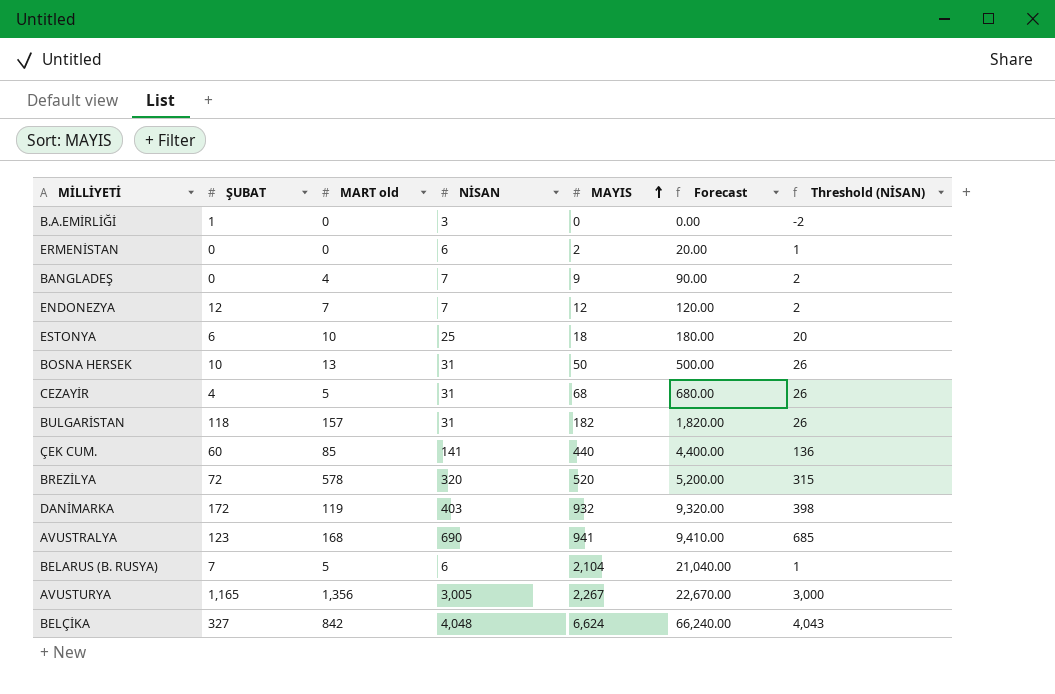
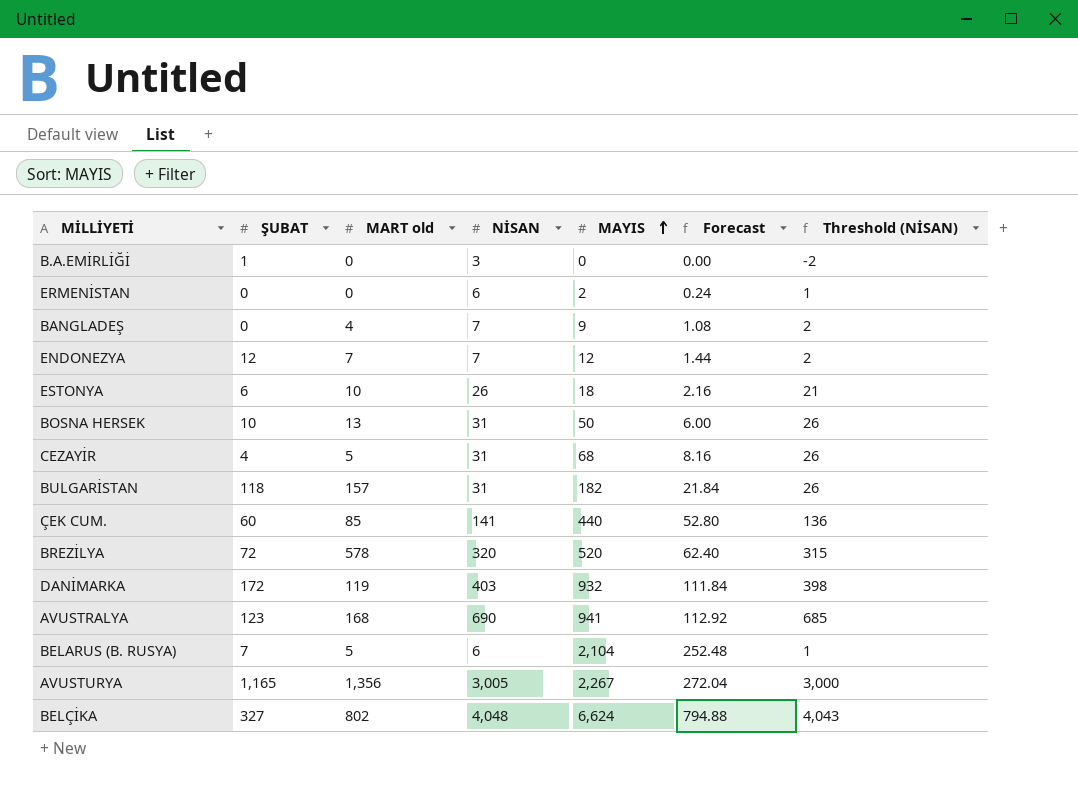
column Forecast | formula: [MAYIS] * 10 -> [MAYIS] * 0.12
ESTONYA | NİSAN: 25 -> 26
ESTONYA | Threshold (NİSAN): 20 -> 21
BELÇİKA | MART old: 842 -> 802

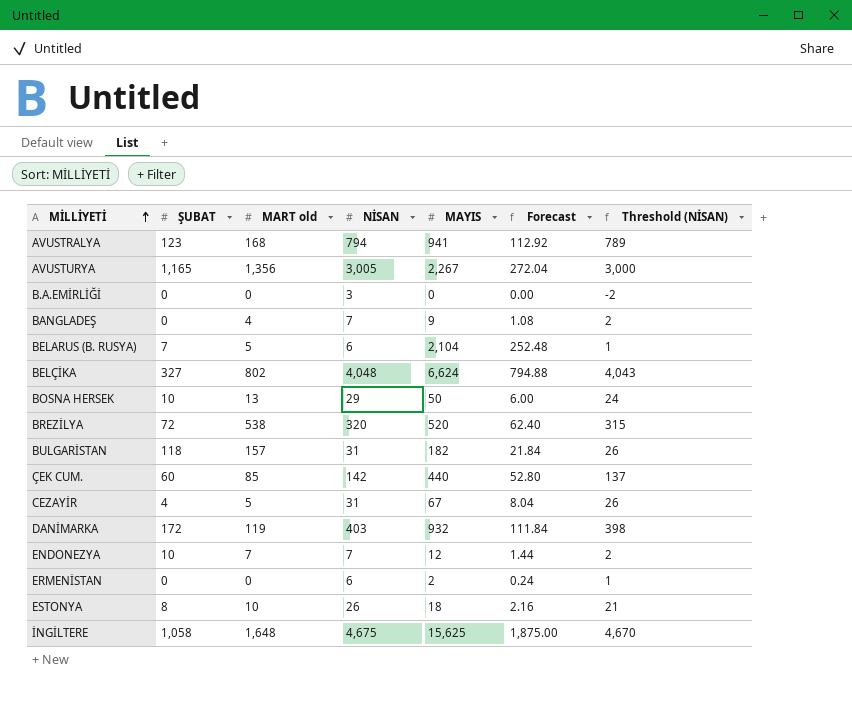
row order: MAYIS ascending -> MİLLİYETİ ascending
AVUSTRALYA | NİSAN: 690 -> 794
AVUSTRALYA | Threshold (NİSAN): 685 -> 789
B.A.EMİRLİĞİ | ŞUBAT: 1 -> 0
BOSNA HERSEK | NİSAN: 31 -> 29
BOSNA HERSEK | Threshold (NİSAN): 26 -> 24
BREZİLYA | MART old: 578 -> 538
ÇEK CUM. | NİSAN: 141 -> 142
ÇEK CUM. | Threshold (NİSAN): 136 -> 137
CEZAYİR | MAYIS: 68 -> 67
CEZAYİR | Forecast: 8.16 -> 8.04
ENDONEZYA | ŞUBAT: 12 -> 10
ESTONYA | ŞUBAT: 6 -> 8
row İNGİLTERE: none -> 1,058 | 1,648 | 4,675 | 15,625 | 1,875.00 | 4,670

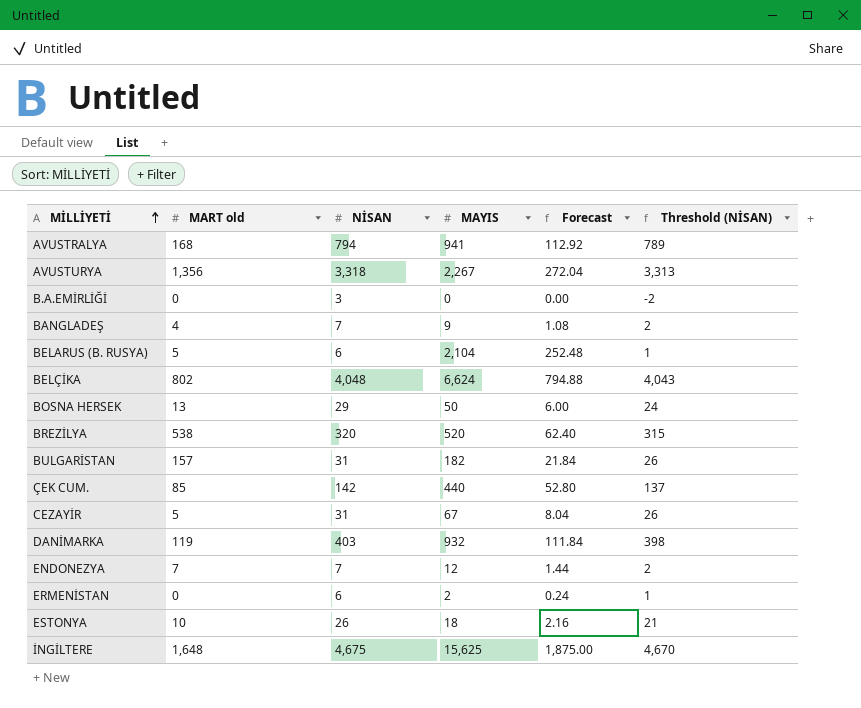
column ŞUBAT | position: 2 -> none
AVUSTURYA | NİSAN: 3,005 -> 3,318
AVUSTURYA | Threshold (NİSAN): 3,000 -> 3,313

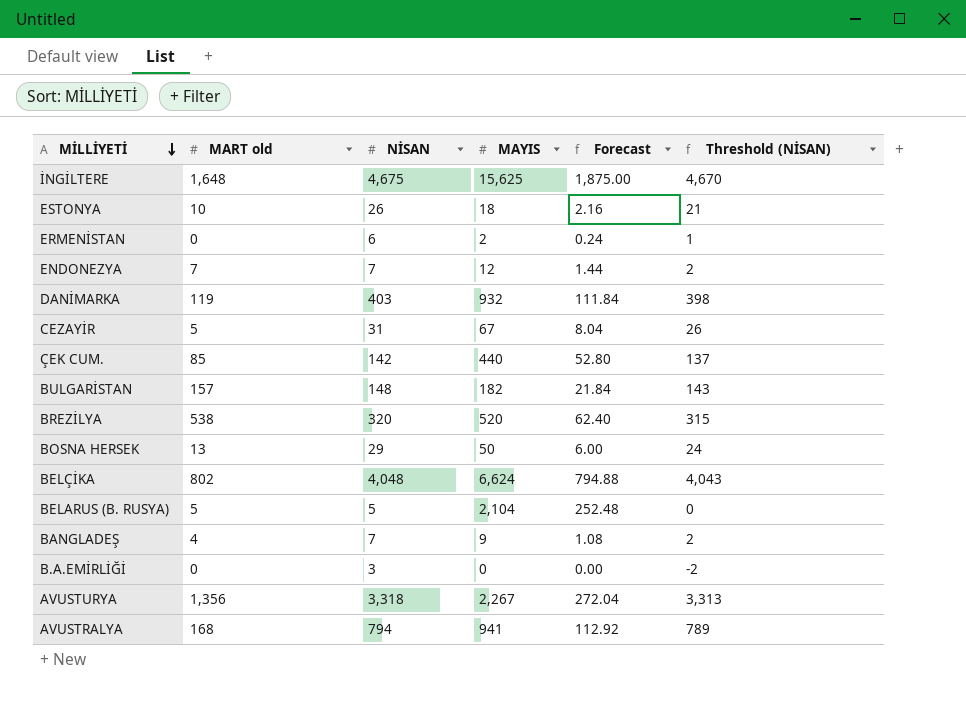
row order: MİLLİYETİ ascending -> MİLLİYETİ descending
BULGARİSTAN | NİSAN: 31 -> 148
BULGARİSTAN | Threshold (NİSAN): 26 -> 143
BELARUS (B. RUSYA) | NİSAN: 6 -> 5
BELARUS (B. RUSYA) | Threshold (NİSAN): 1 -> 0

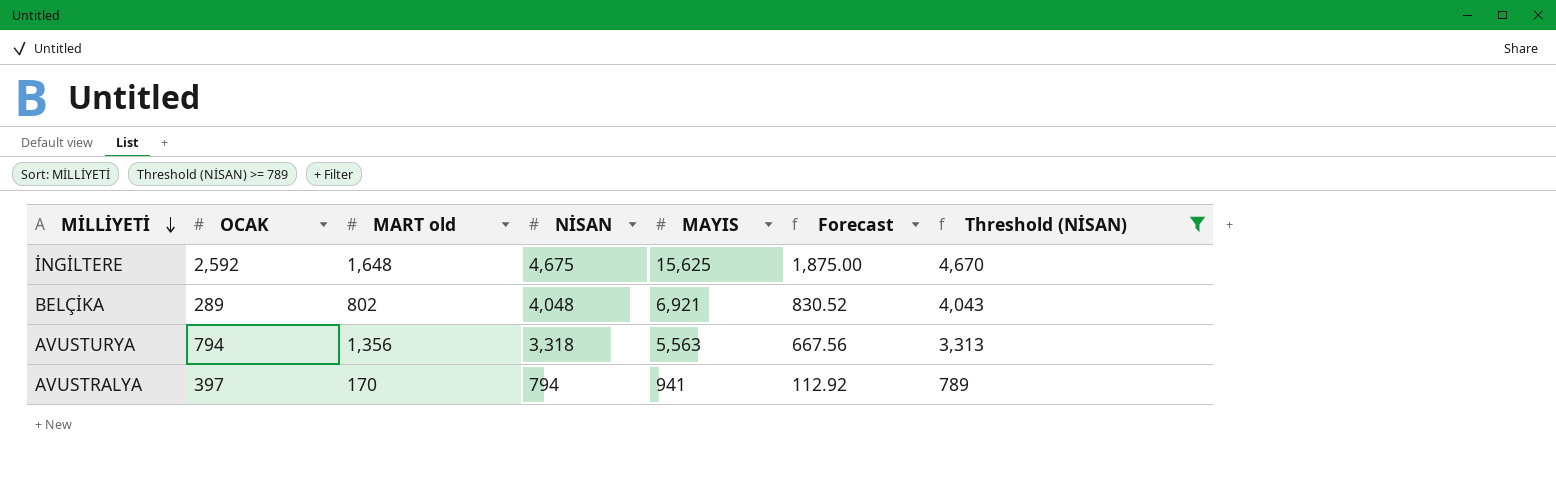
filter: none -> Threshold (NİSAN) >= 789
column OCAK | position: none -> 2
BELÇİKA | MAYIS: 6,624 -> 6,921
BELÇİKA | Forecast: 794.88 -> 830.52
AVUSTURYA | MAYIS: 2,267 -> 5,563
AVUSTURYA | Forecast: 272.04 -> 667.56
AVUSTRALYA | MART old: 168 -> 170

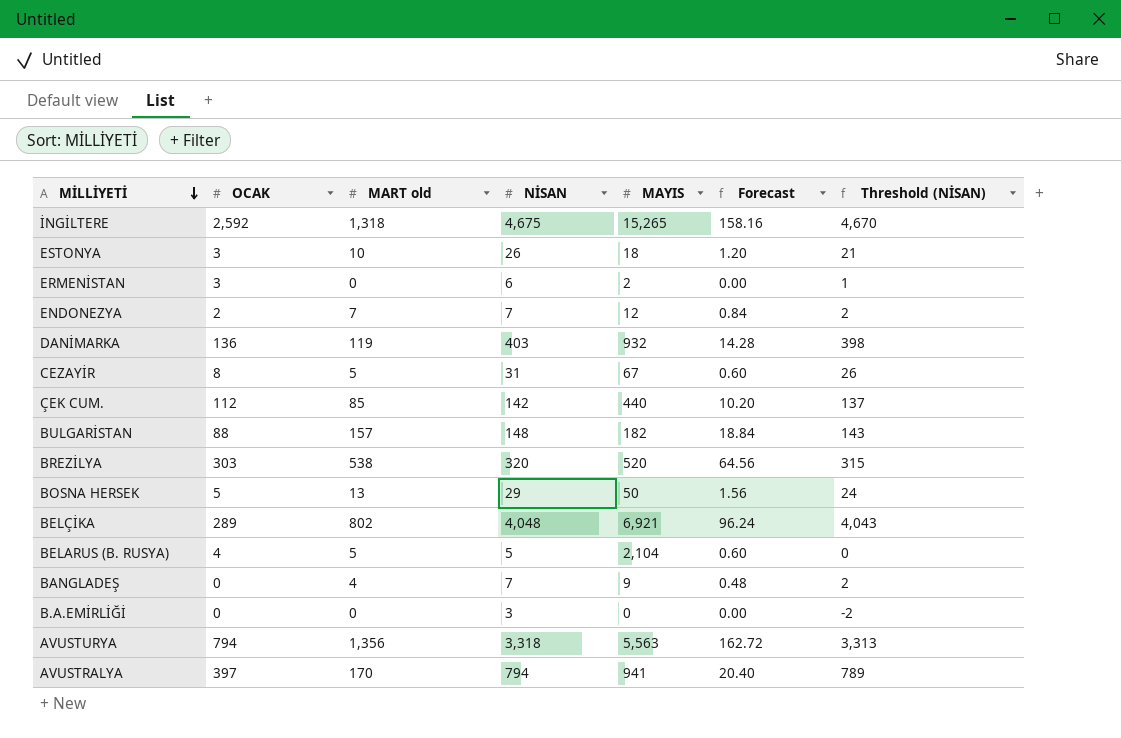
filter: Threshold (NİSAN) >= 789 -> none
column Forecast | formula: [MAYIS] * 0.12 -> [MART old] * 0.12
İNGİLTERE | MART old: 1,648 -> 1,318
İNGİLTERE | MAYIS: 15,625 -> 15,265

